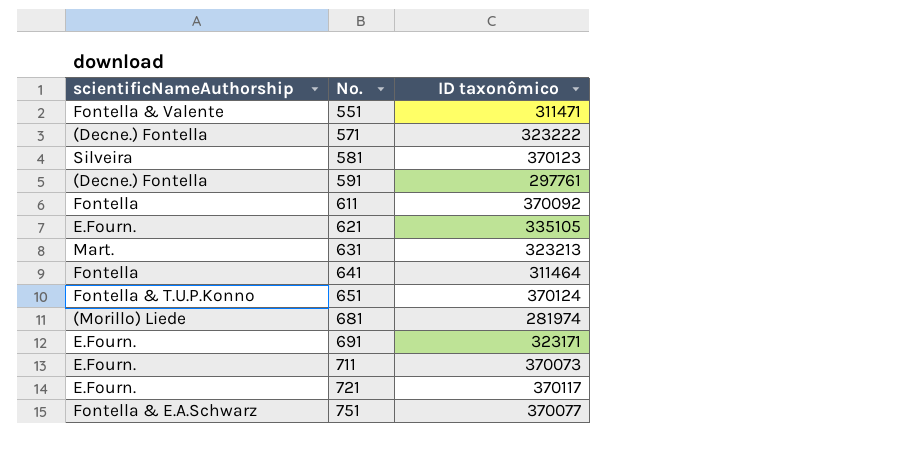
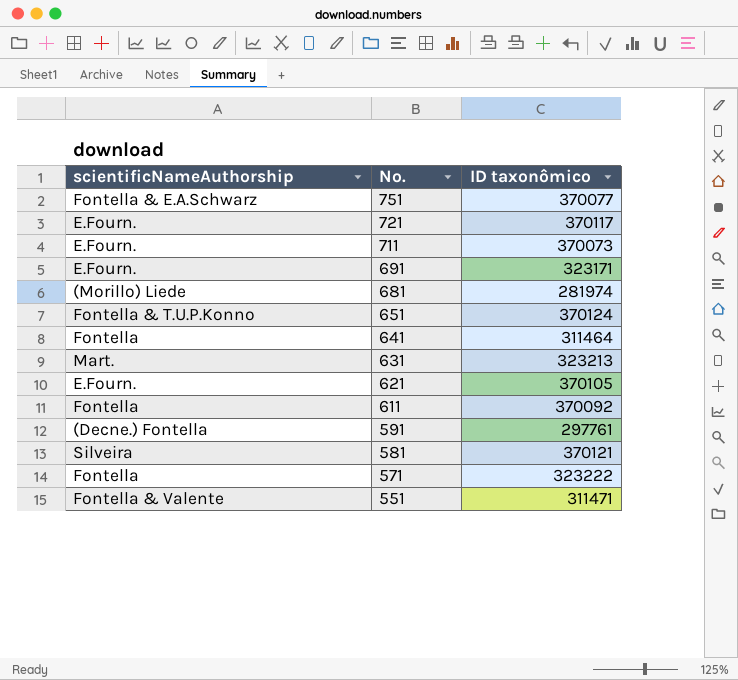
row order: No. ascending -> No. descending
621 | ID taxonômico: 335105 -> 370105
581 | ID taxonômico: 370123 -> 370121
571 | scientificNameAuthorship: (Decne.) Fontella -> Fontella

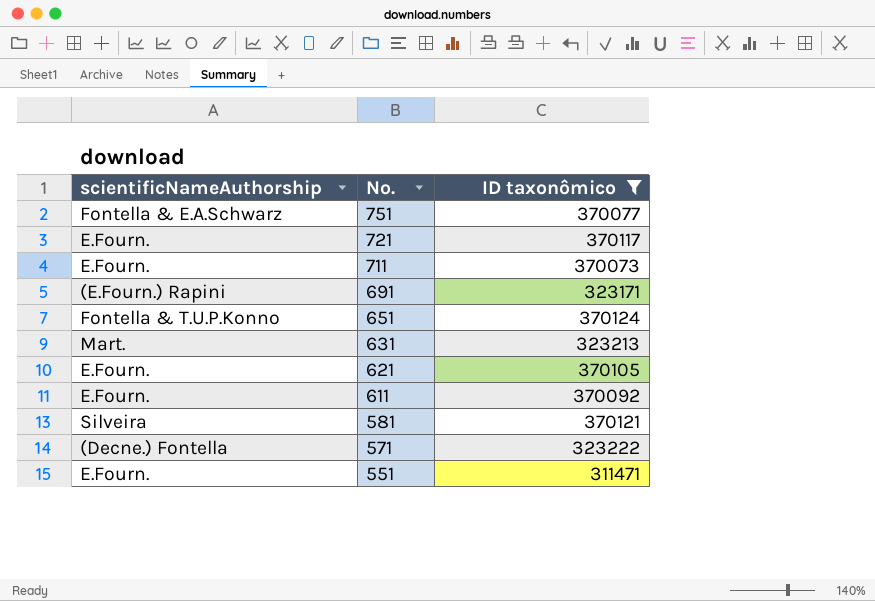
filter: none -> ID taxonômico >= 311471
691 | scientificNameAuthorship: E.Fourn. -> (E.Fourn.) Rapini
611 | scientificNameAuthorship: Fontella -> E.Fourn.
571 | scientificNameAuthorship: Fontella -> (Decne.) Fontella
551 | scientificNameAuthorship: Fontella & Valente -> E.Fourn.

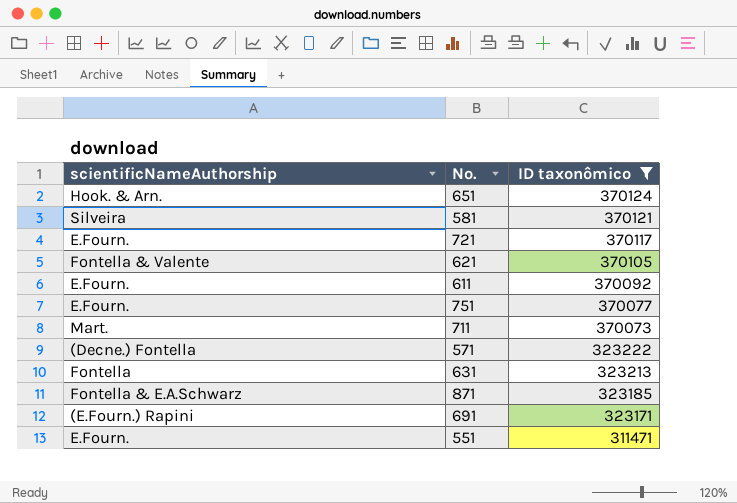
row order: No. descending -> ID taxonômico descending
651 | scientificNameAuthorship: Fontella & T.U.P.Konno -> Hook. & Arn.
621 | scientificNameAuthorship: E.Fourn. -> Fontella & Valente
751 | scientificNameAuthorship: Fontella & E.A.Schwarz -> E.Fourn.
711 | scientificNameAuthorship: E.Fourn. -> Mart.
631 | scientificNameAuthorship: Mart. -> Fontella
row 871: none -> Fontella & E.A.Schwarz | 323185

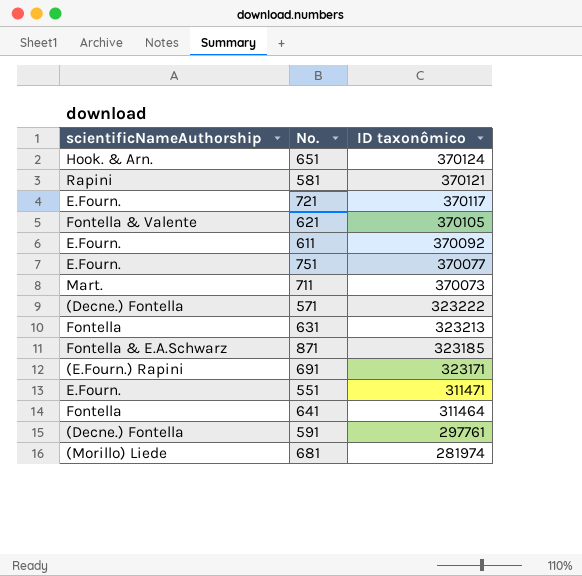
filter: ID taxonômico >= 311471 -> none
581 | scientificNameAuthorship: Silveira -> Rapini

